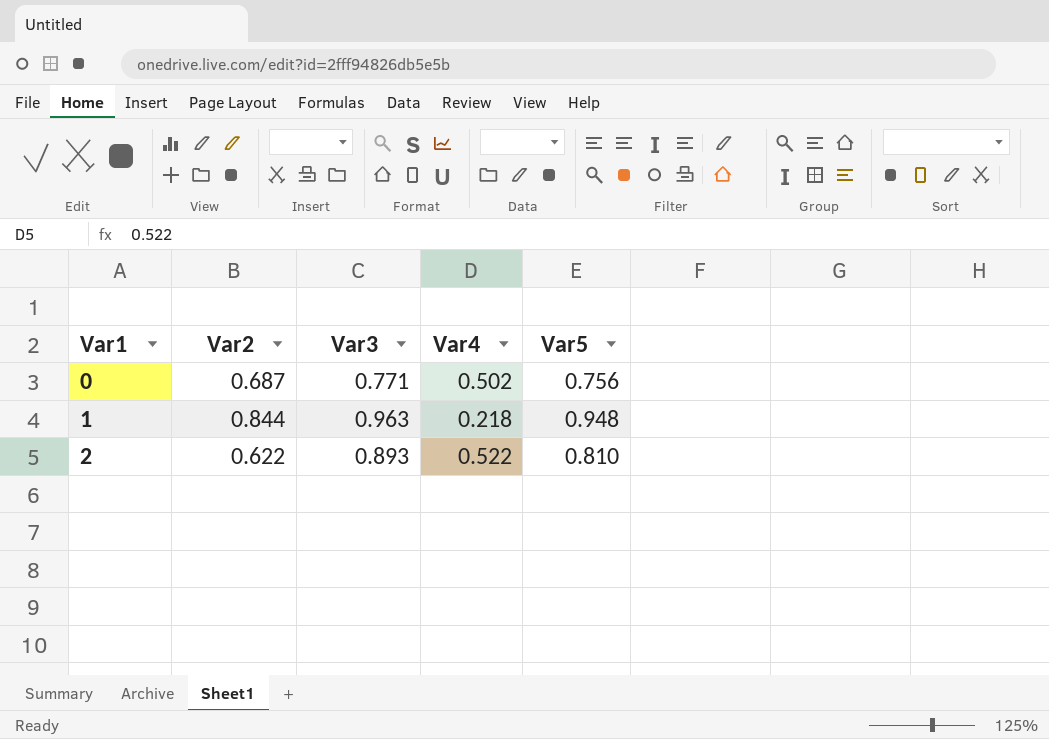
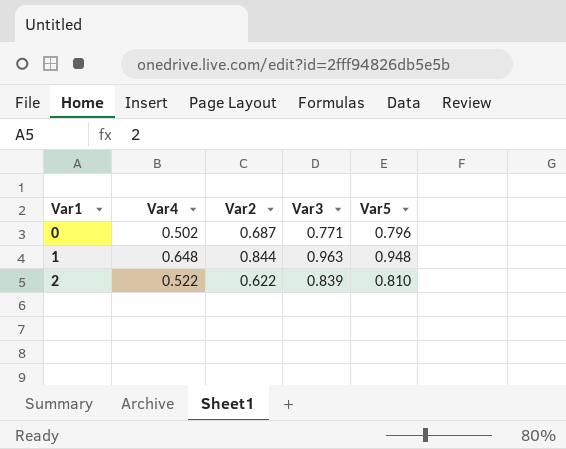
column Var4 | position: 4 -> 2
0 | Var5: 0.756 -> 0.796
1 | Var4: 0.218 -> 0.648
2 | Var3: 0.893 -> 0.839

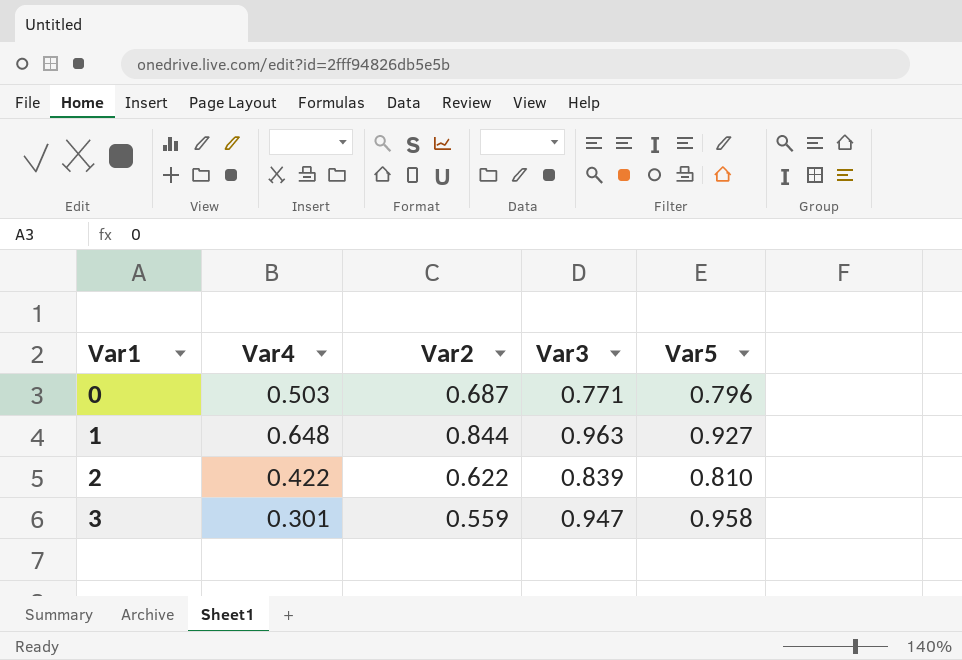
0 | Var4: 0.502 -> 0.503
1 | Var5: 0.948 -> 0.927
2 | Var4: 0.522 -> 0.422
row 3: none -> 0.301 | 0.559 | 0.947 | 0.958

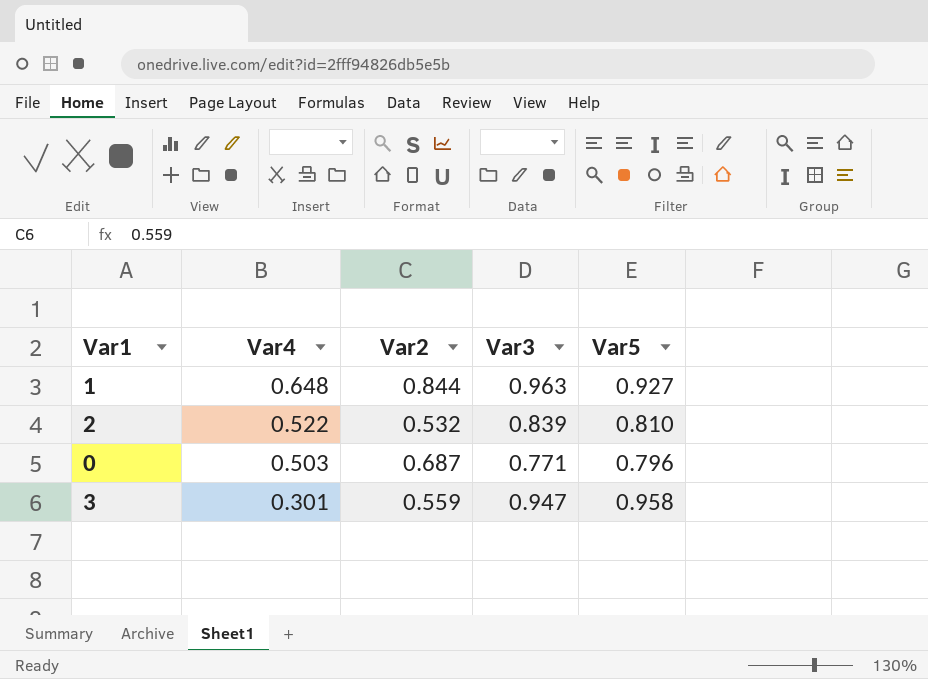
row order: Var1 ascending -> Var4 descending
2 | Var4: 0.422 -> 0.522
2 | Var2: 0.622 -> 0.532

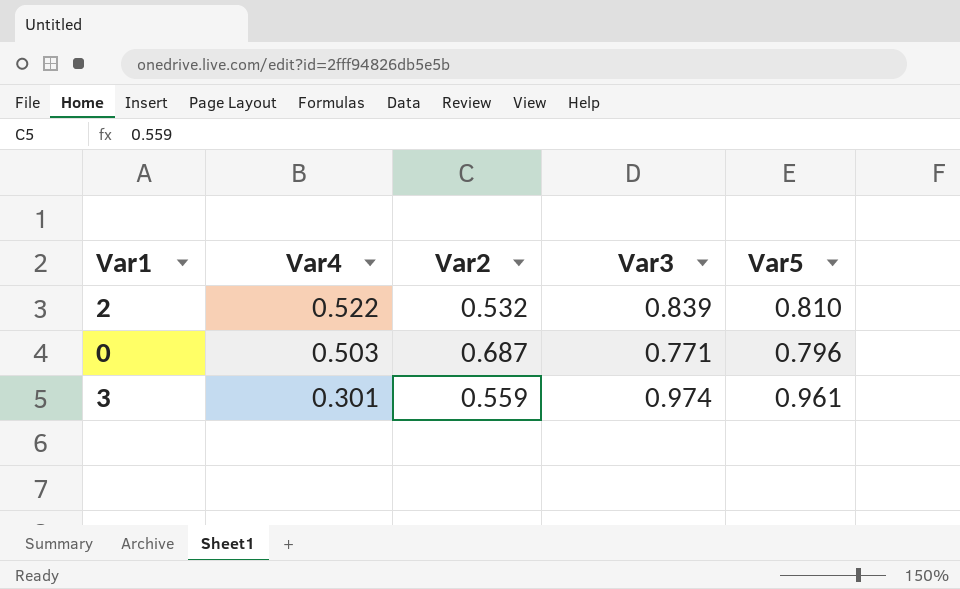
row 1: 0.648 | 0.844 | 0.963 | 0.927 -> none
3 | Var3: 0.947 -> 0.974
3 | Var5: 0.958 -> 0.961

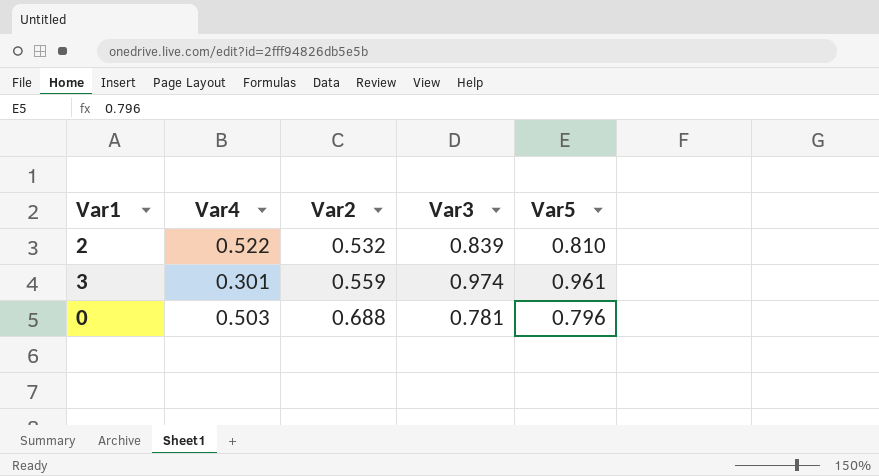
row order: Var4 descending -> Var2 ascending
0 | Var2: 0.687 -> 0.688
0 | Var3: 0.771 -> 0.781

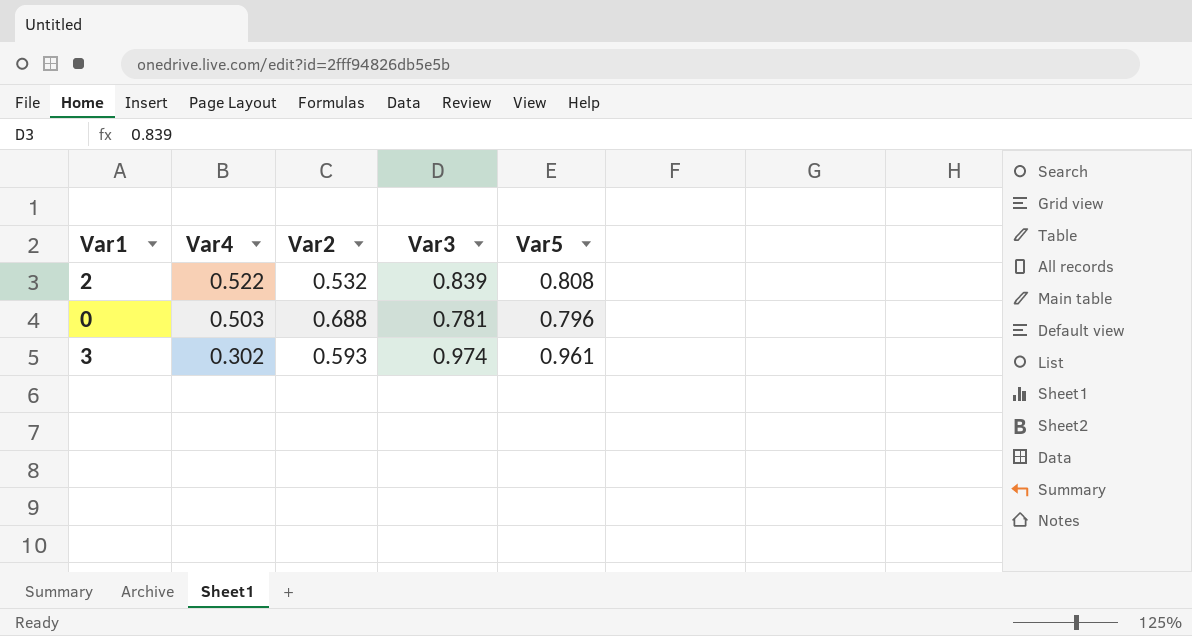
row order: Var2 ascending -> Var4 descending
2 | Var5: 0.810 -> 0.808
3 | Var4: 0.301 -> 0.302
3 | Var2: 0.559 -> 0.593

